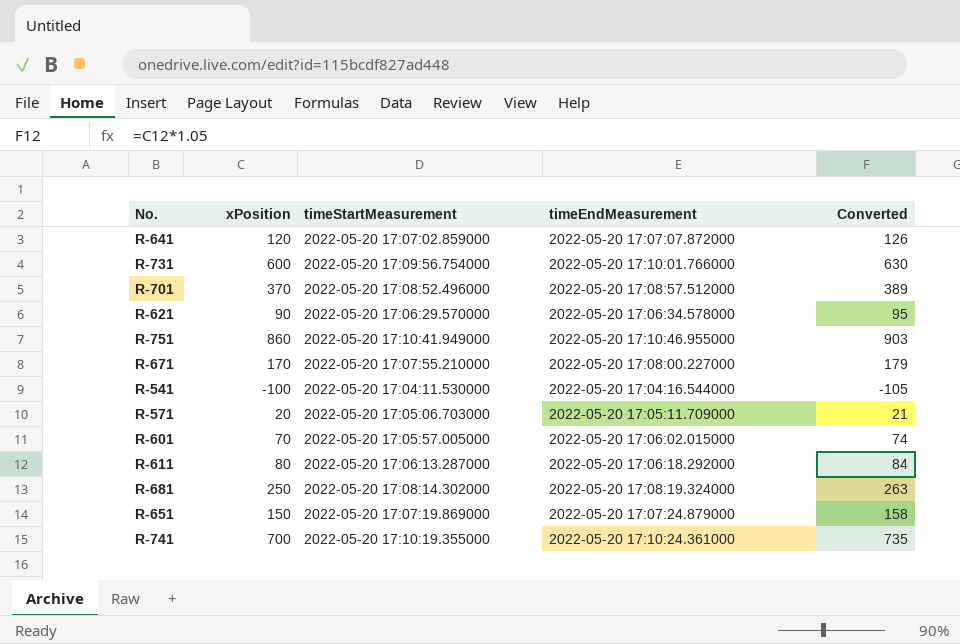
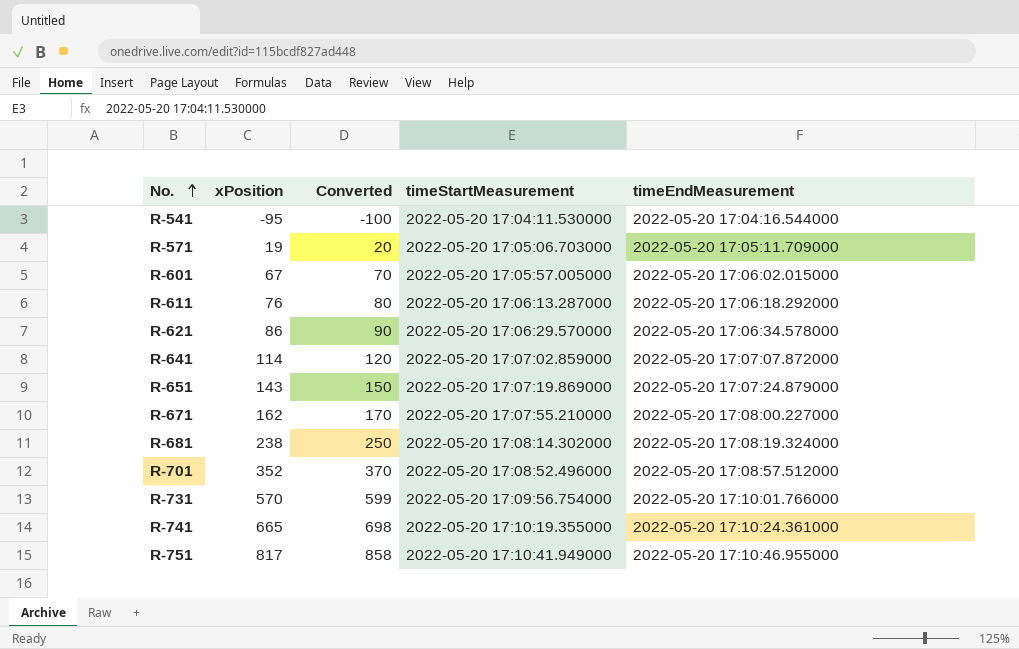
row order: none -> No. ascending
column Converted | position: 5 -> 3
R-541 | xPosition: -100 -> -95
R-541 | Converted: -105 -> -100
R-571 | xPosition: 20 -> 19
R-571 | Converted: 21 -> 20
R-601 | xPosition: 70 -> 67
R-601 | Converted: 74 -> 70
R-611 | xPosition: 80 -> 76
R-611 | Converted: 84 -> 80
R-621 | xPosition: 90 -> 86
R-621 | Converted: 95 -> 90
R-641 | xPosition: 120 -> 114
R-641 | Converted: 126 -> 120
R-651 | xPosition: 150 -> 143
R-651 | Converted: 158 -> 150
R-671 | xPosition: 170 -> 162
R-671 | Converted: 179 -> 170
R-681 | xPosition: 250 -> 238
R-681 | Converted: 263 -> 250
R-701 | xPosition: 370 -> 352
R-701 | Converted: 389 -> 370
R-731 | xPosition: 600 -> 570
R-731 | Converted: 630 -> 599
R-741 | xPosition: 700 -> 665
R-741 | Converted: 735 -> 698
R-751 | xPosition: 860 -> 817
R-751 | Converted: 903 -> 858

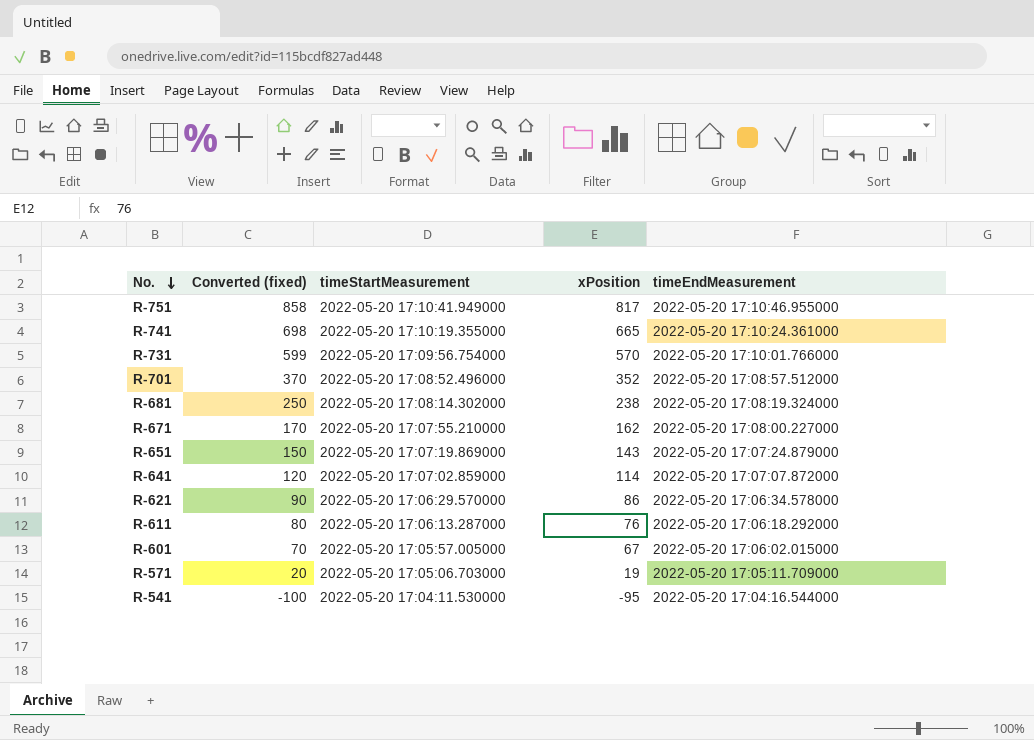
row order: No. ascending -> No. descending
column name: Converted -> Converted (fixed)
column xPosition | position: 2 -> 4

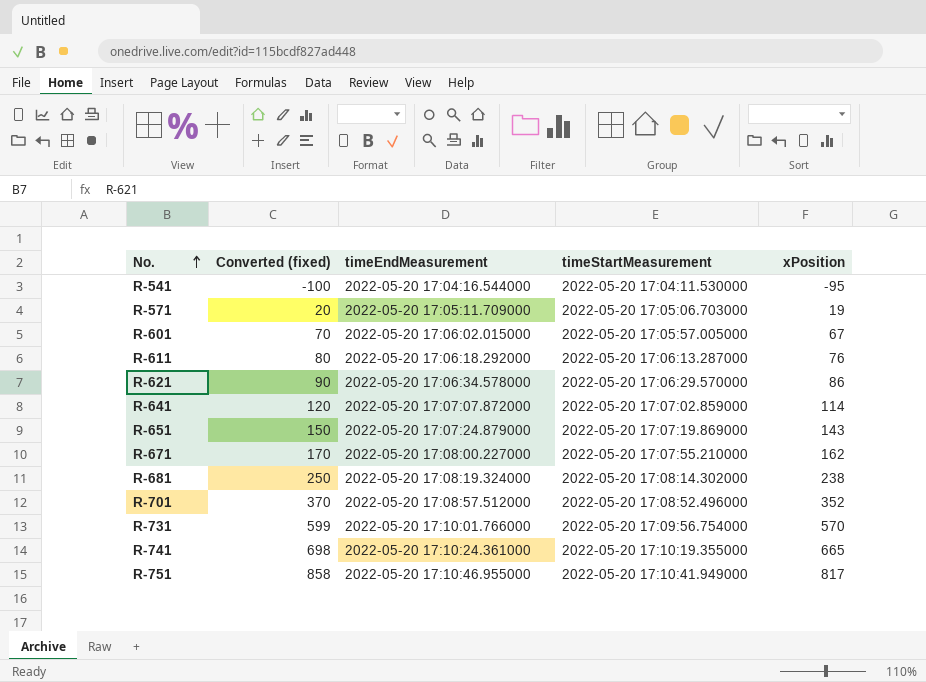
row order: No. descending -> No. ascending
column timeEndMeasurement | position: 5 -> 3

